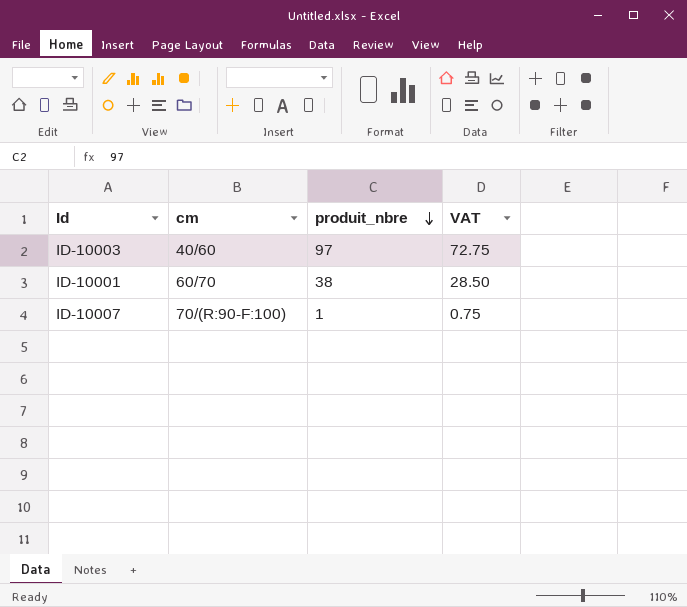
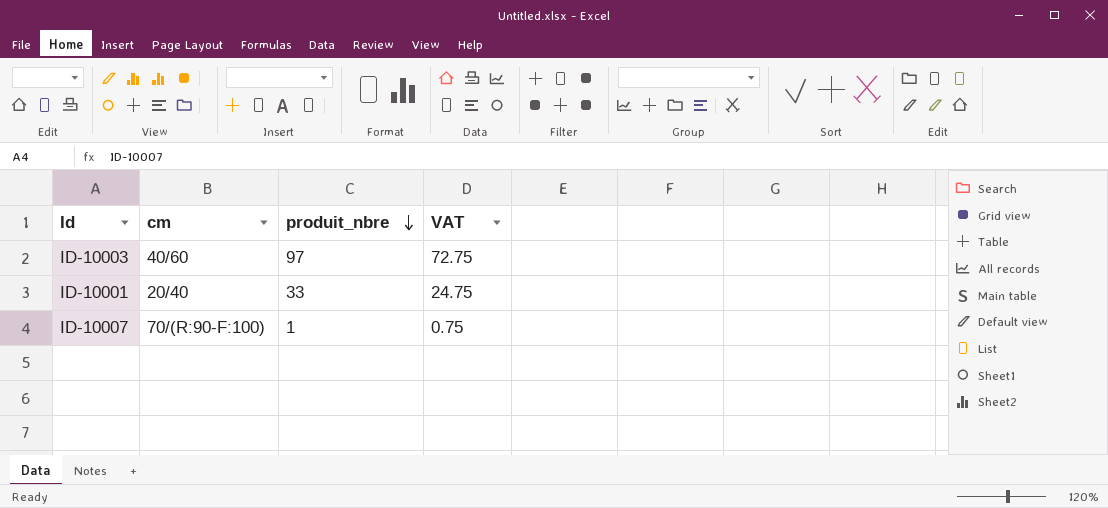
ID-10001 | cm: 60/70 -> 20/40
ID-10001 | produit_nbre: 38 -> 33
ID-10001 | VAT: 28.50 -> 24.75

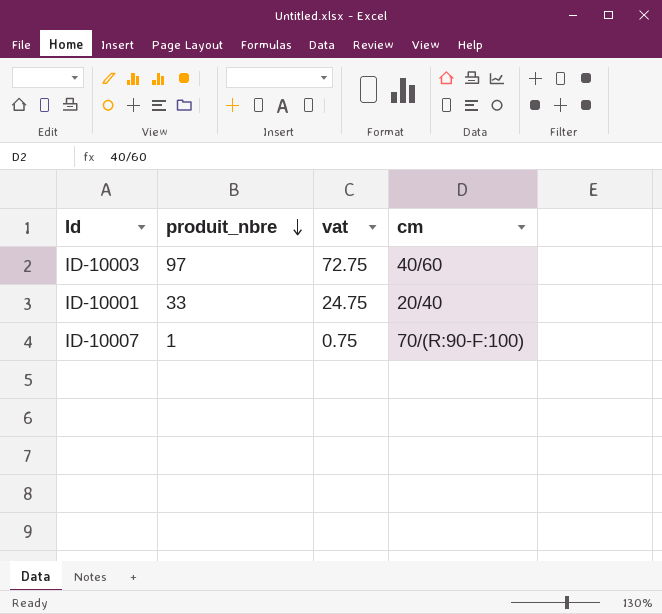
column name: VAT -> vat
column cm | position: 2 -> 4

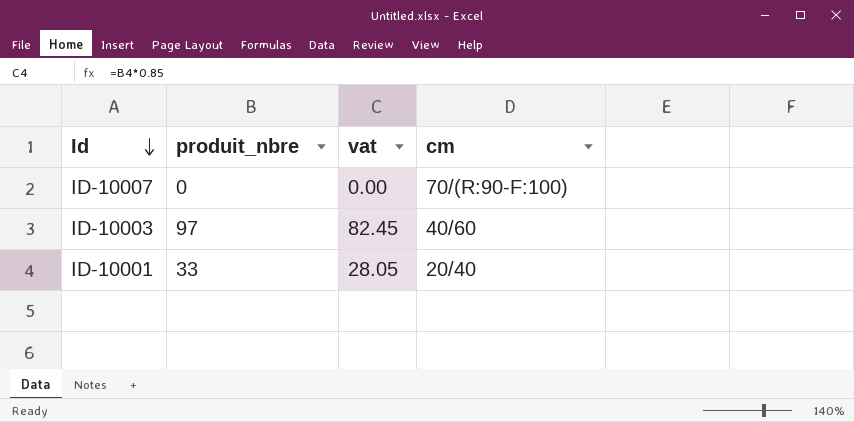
row order: produit_nbre descending -> Id descending
column vat | formula: [produit_nbre] * 0.75 -> [produit_nbre] * 0.85
ID-10007 | produit_nbre: 1 -> 0

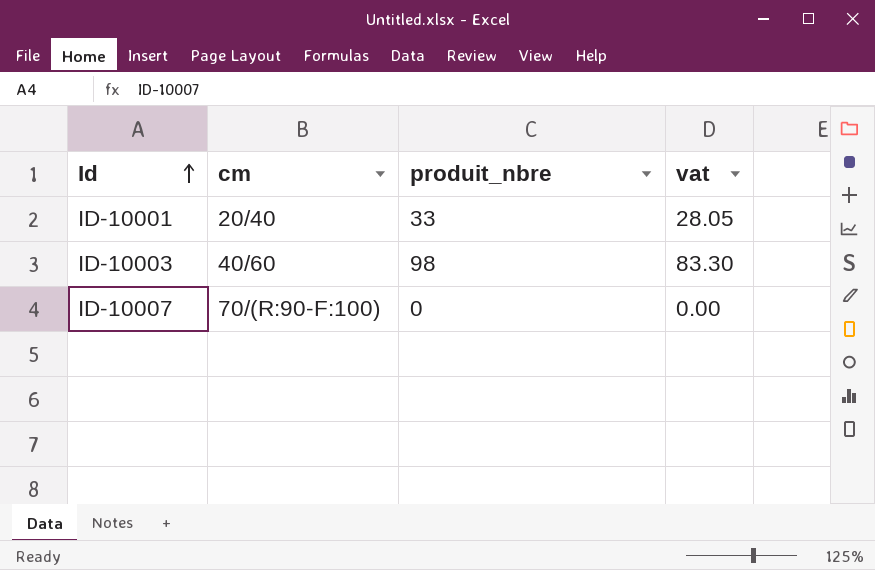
row order: Id descending -> Id ascending
column cm | position: 4 -> 2
ID-10003 | produit_nbre: 97 -> 98
ID-10003 | vat: 82.45 -> 83.30

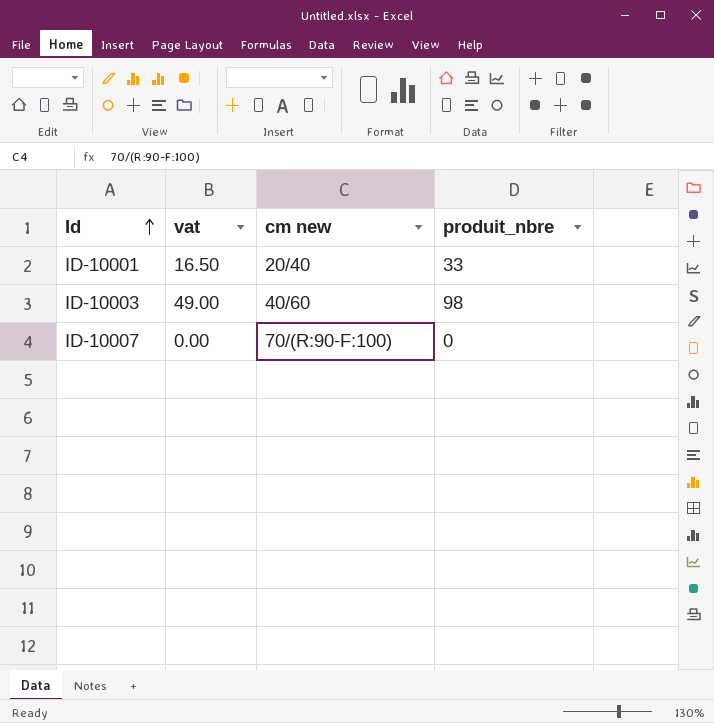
column vat | formula: [produit_nbre] * 0.85 -> [produit_nbre] * 0.5
column vat | position: 4 -> 2
column name: cm -> cm new

